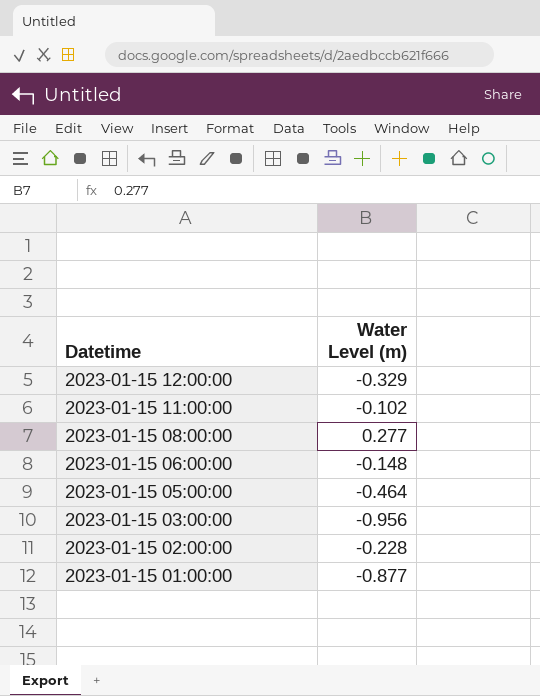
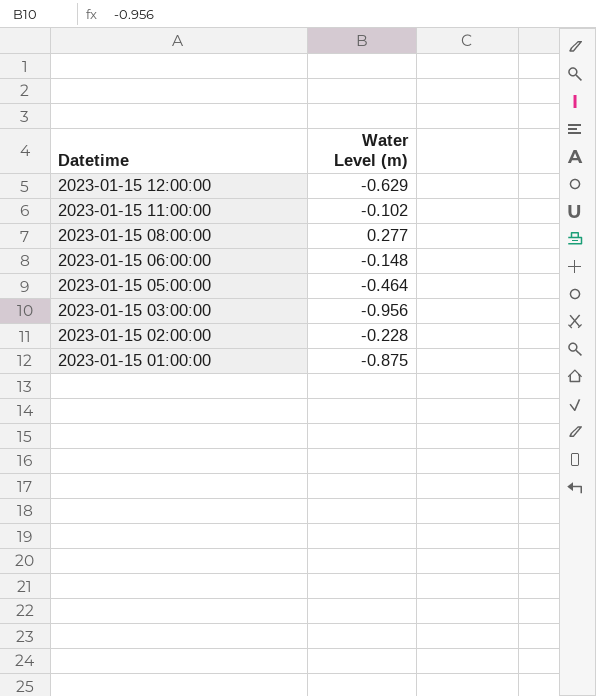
2023-01-15 12:00:00 | Water Level (m): -0.329 -> -0.629
2023-01-15 01:00:00 | Water Level (m): -0.877 -> -0.875

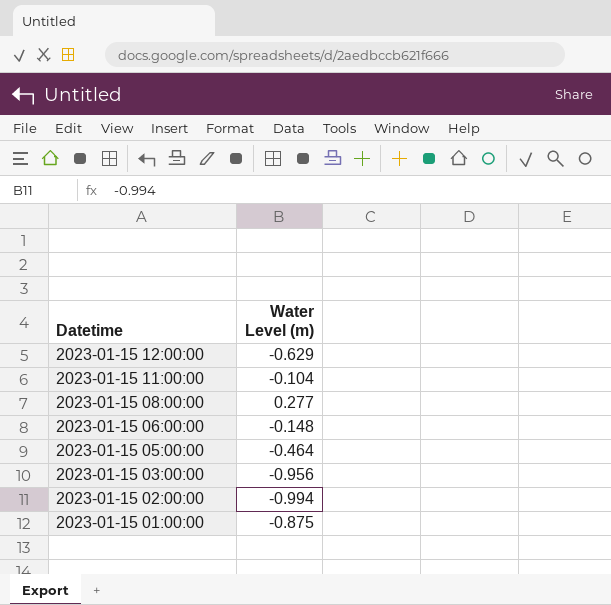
2023-01-15 11:00:00 | Water Level (m): -0.102 -> -0.104
2023-01-15 02:00:00 | Water Level (m): -0.228 -> -0.994

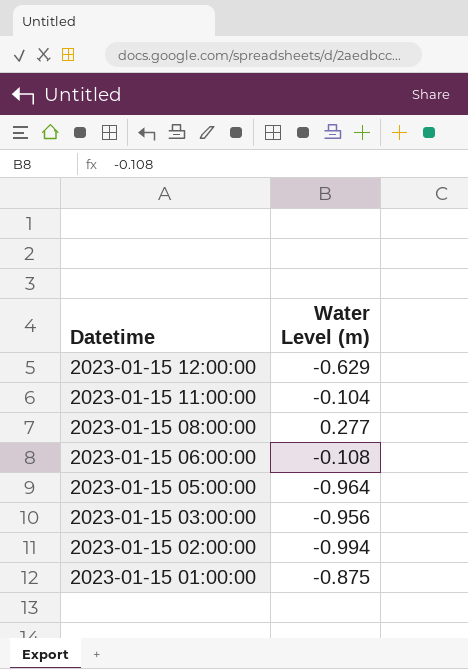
2023-01-15 06:00:00 | Water Level (m): -0.148 -> -0.108
2023-01-15 05:00:00 | Water Level (m): -0.464 -> -0.964

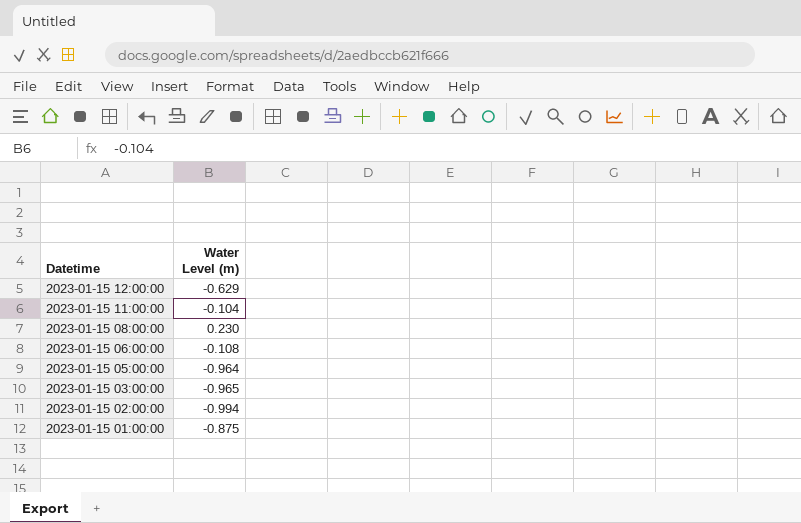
2023-01-15 08:00:00 | Water Level (m): 0.277 -> 0.230
2023-01-15 03:00:00 | Water Level (m): -0.956 -> -0.965

